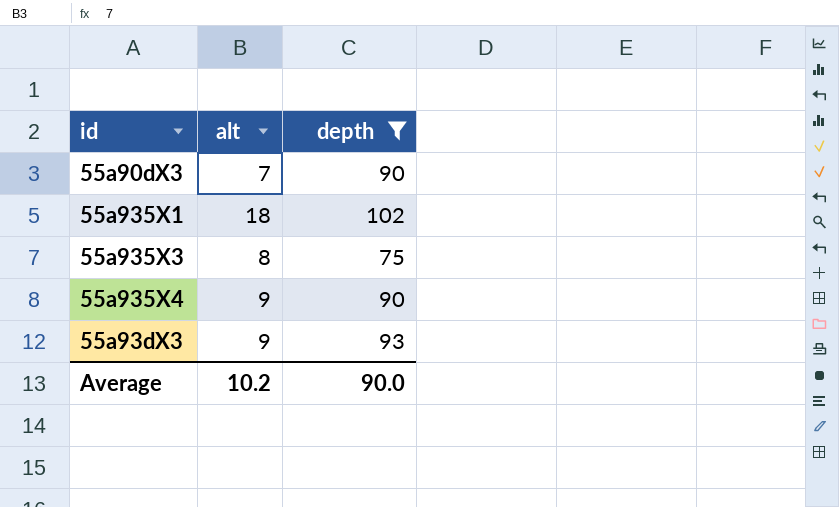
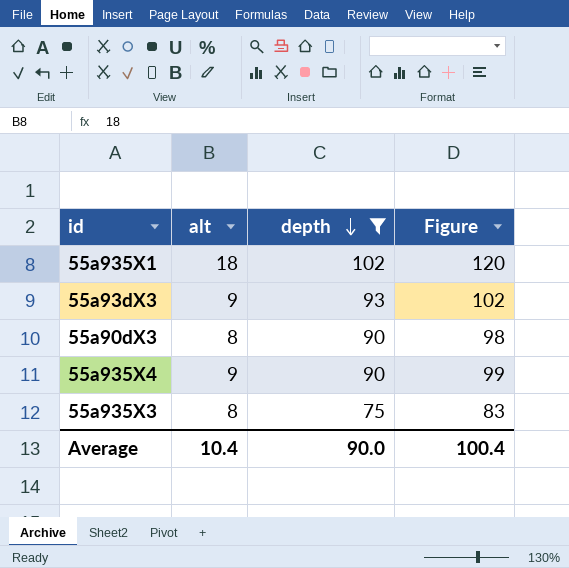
row order: none -> depth descending
column Figure | formula: none -> [alt] + [depth]
55a90dX3 | alt: 7 -> 8
Average | alt: 10.2 -> 10.4

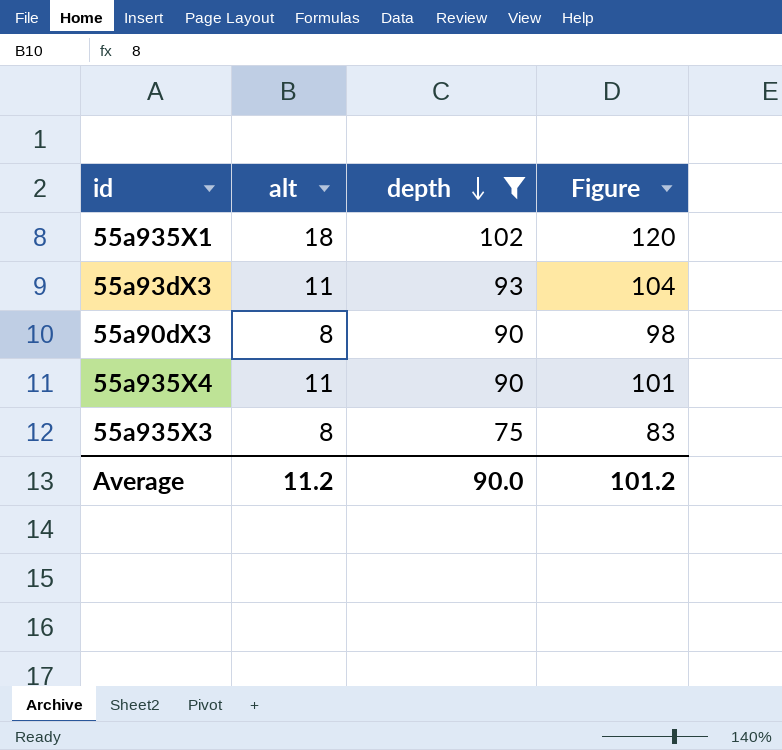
55a93dX3 | alt: 9 -> 11
55a93dX3 | Figure: 102 -> 104
55a935X4 | alt: 9 -> 11
55a935X4 | Figure: 99 -> 101
Average | alt: 10.4 -> 11.2
Average | Figure: 100.4 -> 101.2

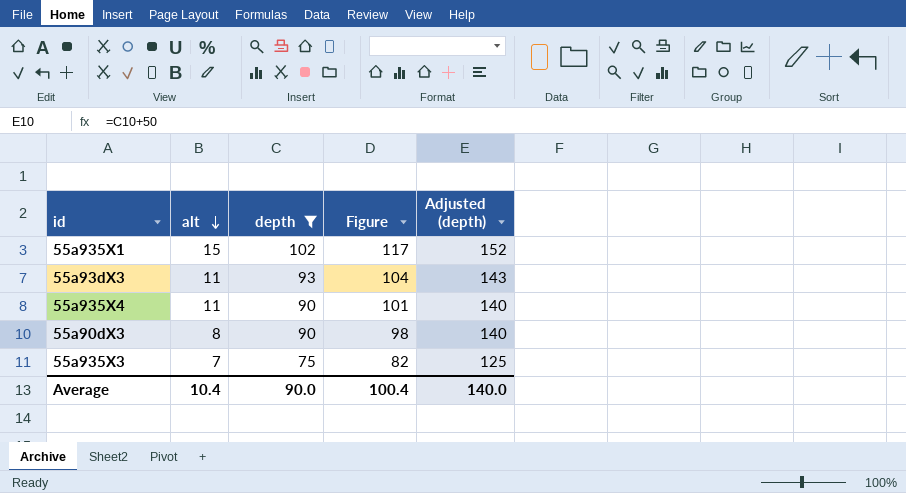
row order: depth descending -> alt descending
column Adjusted (depth) | formula: none -> [depth] + 50
55a935X1 | alt: 18 -> 15
55a935X1 | Figure: 120 -> 117
55a935X3 | alt: 8 -> 7
55a935X3 | Figure: 83 -> 82
Average | alt: 11.2 -> 10.4
Average | Figure: 101.2 -> 100.4

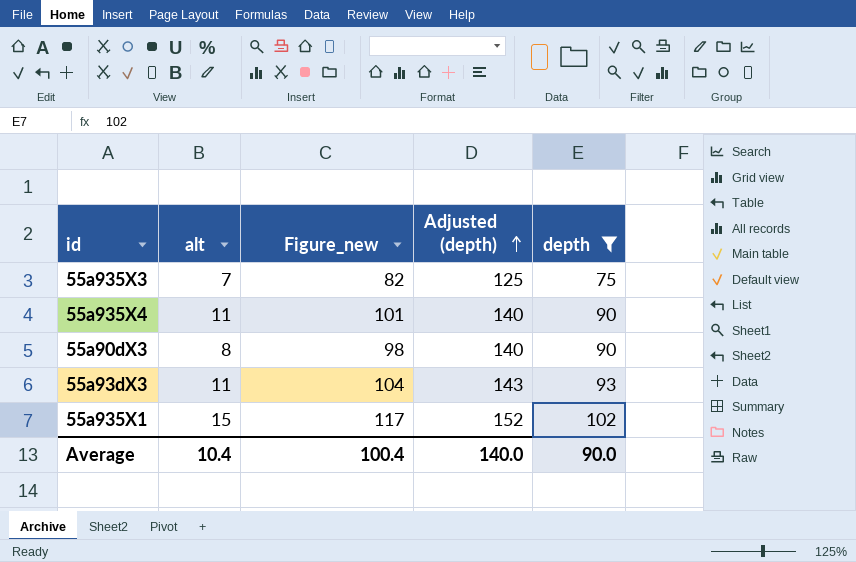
row order: alt descending -> Adjusted (depth) ascending
column name: Figure -> Figure_new
column depth | position: 3 -> 5

